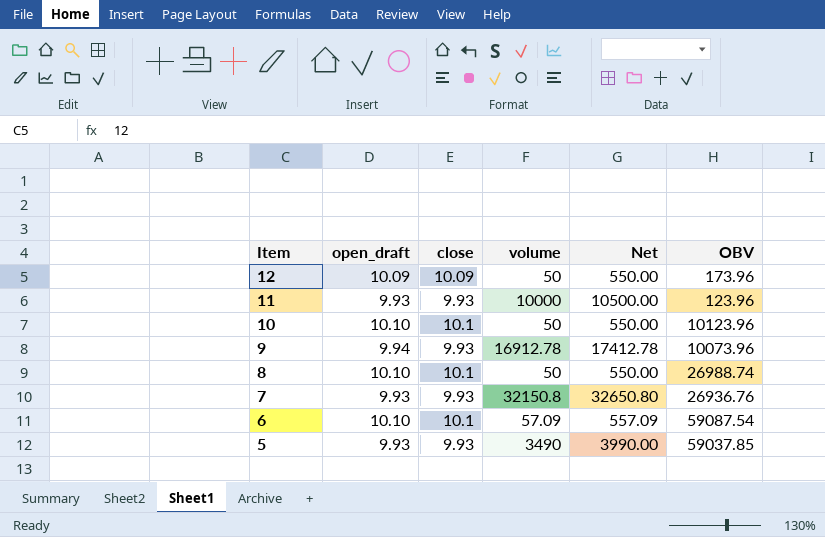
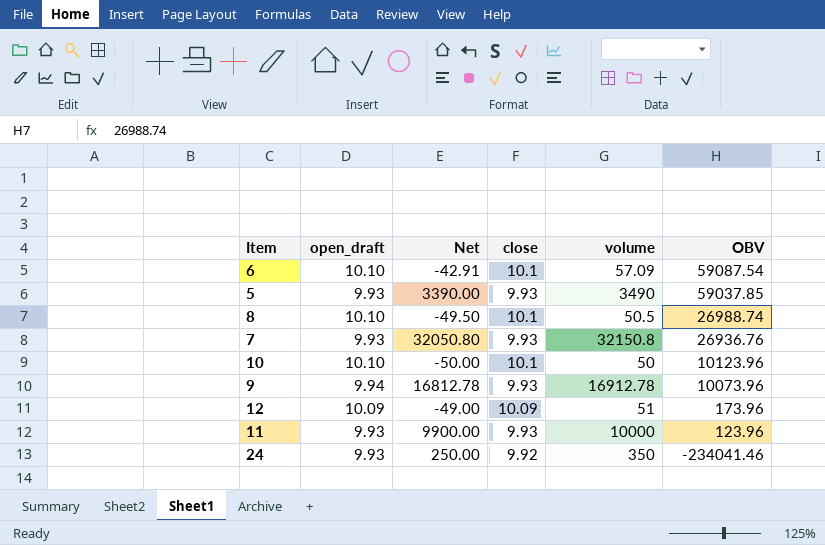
row order: Item descending -> OBV descending
column Net | formula: [volume] + 500 -> [volume] - 100
column Net | position: 5 -> 3
8 | volume: 50 -> 50.5
12 | volume: 50 -> 51
row 24: none -> 9.93 | 250.00 | 9.92 | 350 | -234041.46

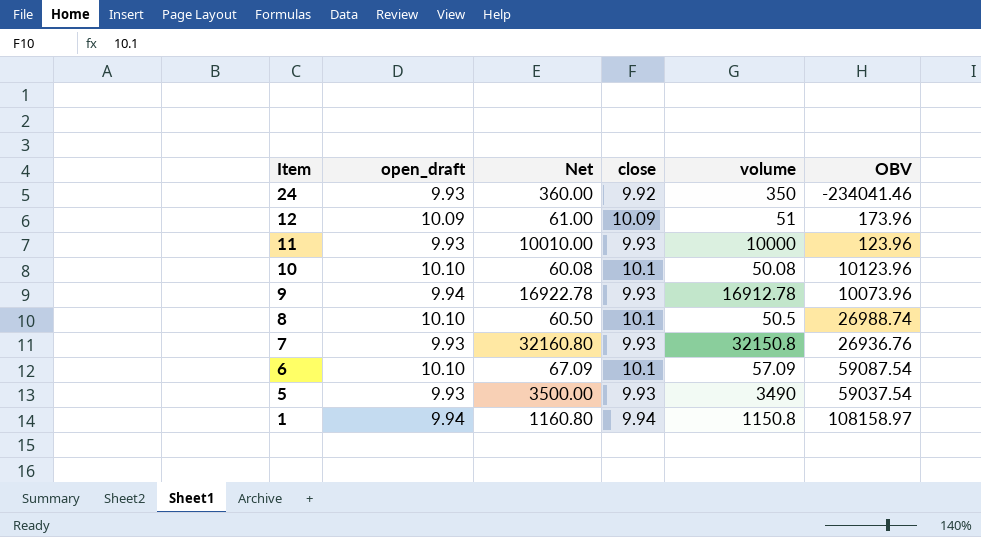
row order: OBV descending -> Item descending
column Net | formula: [volume] - 100 -> [volume] + 10
10 | volume: 50 -> 50.08
5 | OBV: 59037.85 -> 59037.54
row 1: none -> 9.94 | 1160.80 | 9.94 | 1150.8 | 108158.97

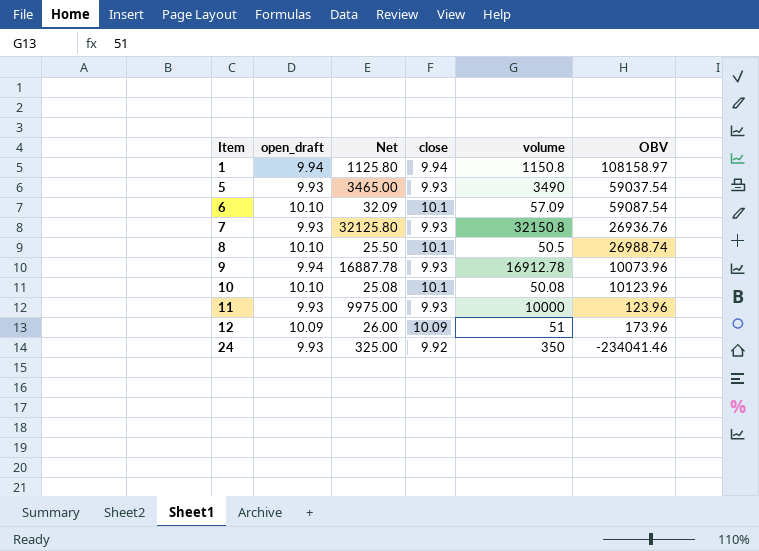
row order: Item descending -> Item ascending
column Net | formula: [volume] + 10 -> [volume] - 25

